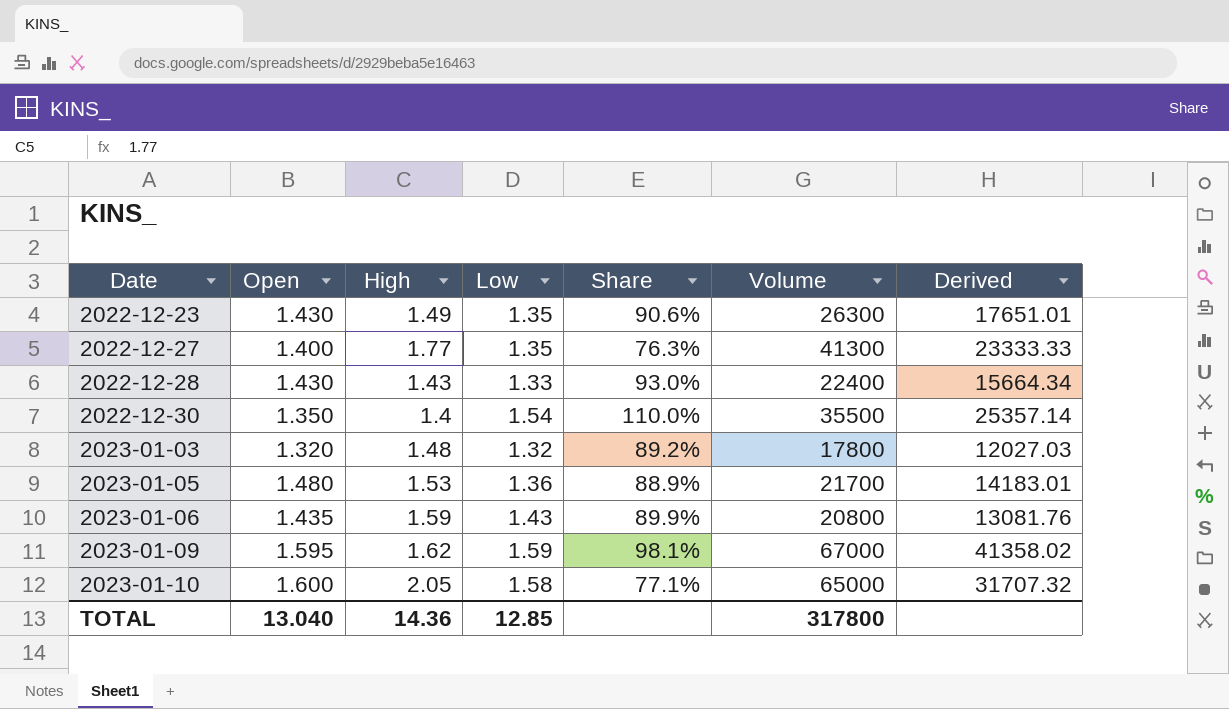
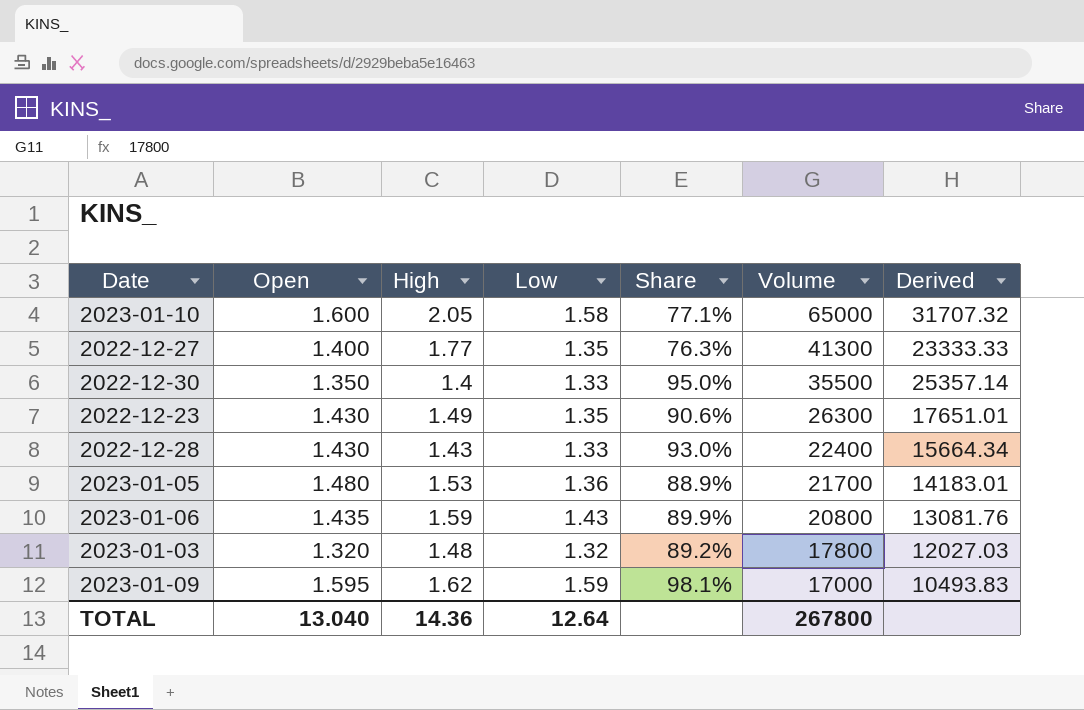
row order: Date ascending -> Volume descending
2022-12-30 | Low: 1.54 -> 1.33
2022-12-30 | Share: 110.0% -> 95.0%
2023-01-09 | Volume: 67000 -> 17000
2023-01-09 | Derived: 41358.02 -> 10493.83
TOTAL | Low: 12.85 -> 12.64
TOTAL | Volume: 317800 -> 267800

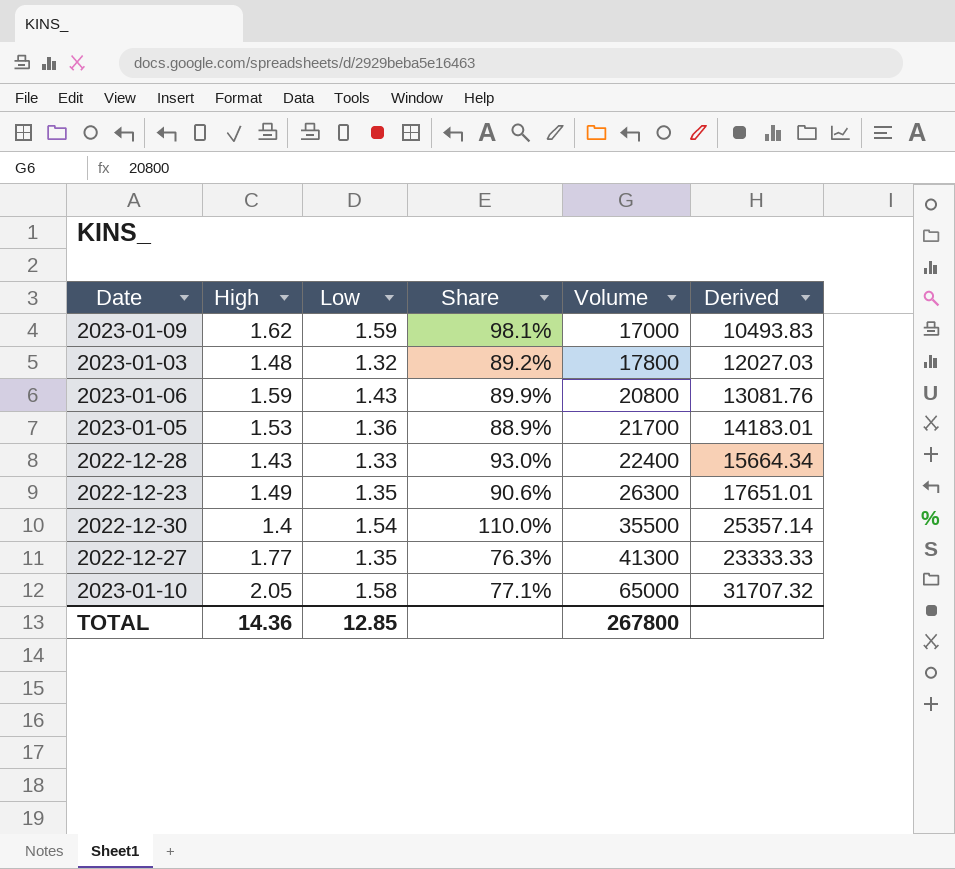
row order: Volume descending -> Volume ascending
column Open | position: 2 -> none
2022-12-30 | Low: 1.33 -> 1.54
2022-12-30 | Share: 95.0% -> 110.0%
TOTAL | Low: 12.64 -> 12.85

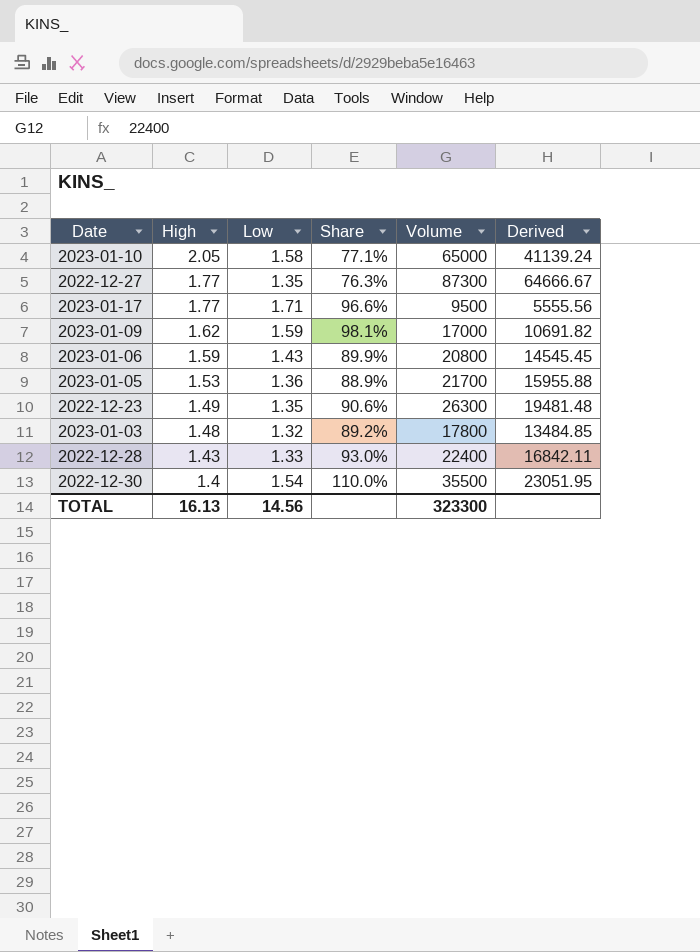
row order: Volume ascending -> High descending
column Derived | formula: [Volume] / [High] -> [Volume] / [Low]
2022-12-27 | Volume: 41300 -> 87300
row 2023-01-17: none -> 1.77 | 1.71 | 96.6% | 9500 | 5555.56
TOTAL | High: 14.36 -> 16.13
TOTAL | Low: 12.85 -> 14.56
TOTAL | Volume: 267800 -> 323300

